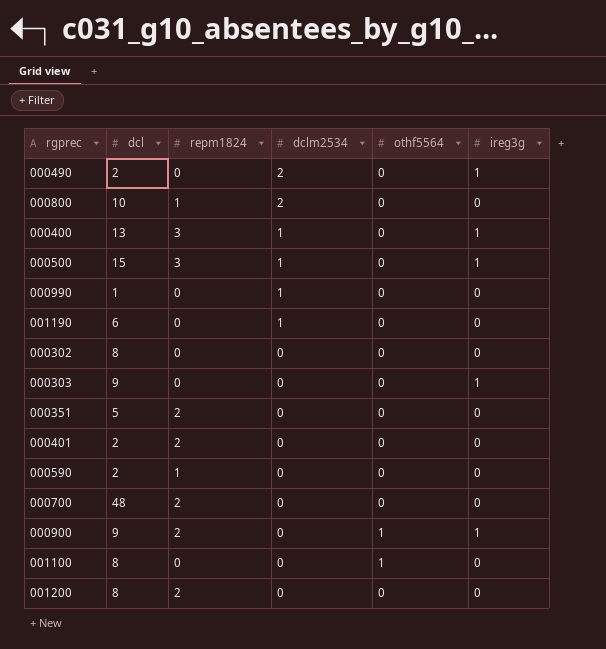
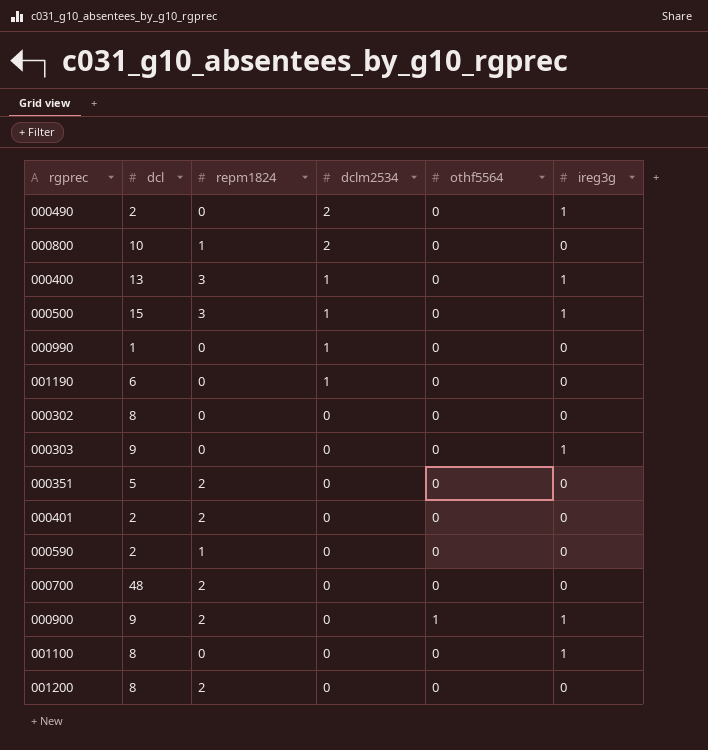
001100 | othf5564: 1 -> 0
001100 | ireg3g: 0 -> 1

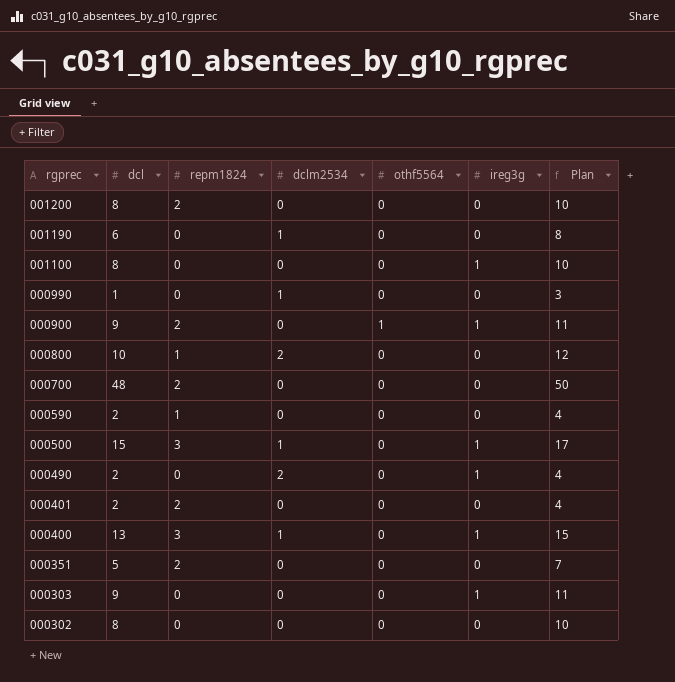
row order: dclm2534 descending -> rgprec descending
column Plan | formula: none -> [dcl] + 2

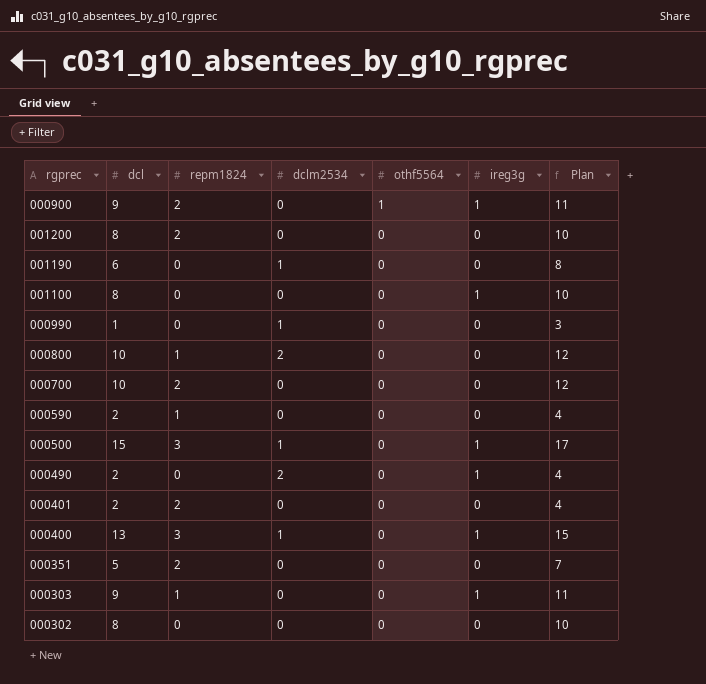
row order: rgprec descending -> othf5564 descending
000700 | dcl: 48 -> 10
000700 | Plan: 50 -> 12
000303 | repm1824: 0 -> 1

